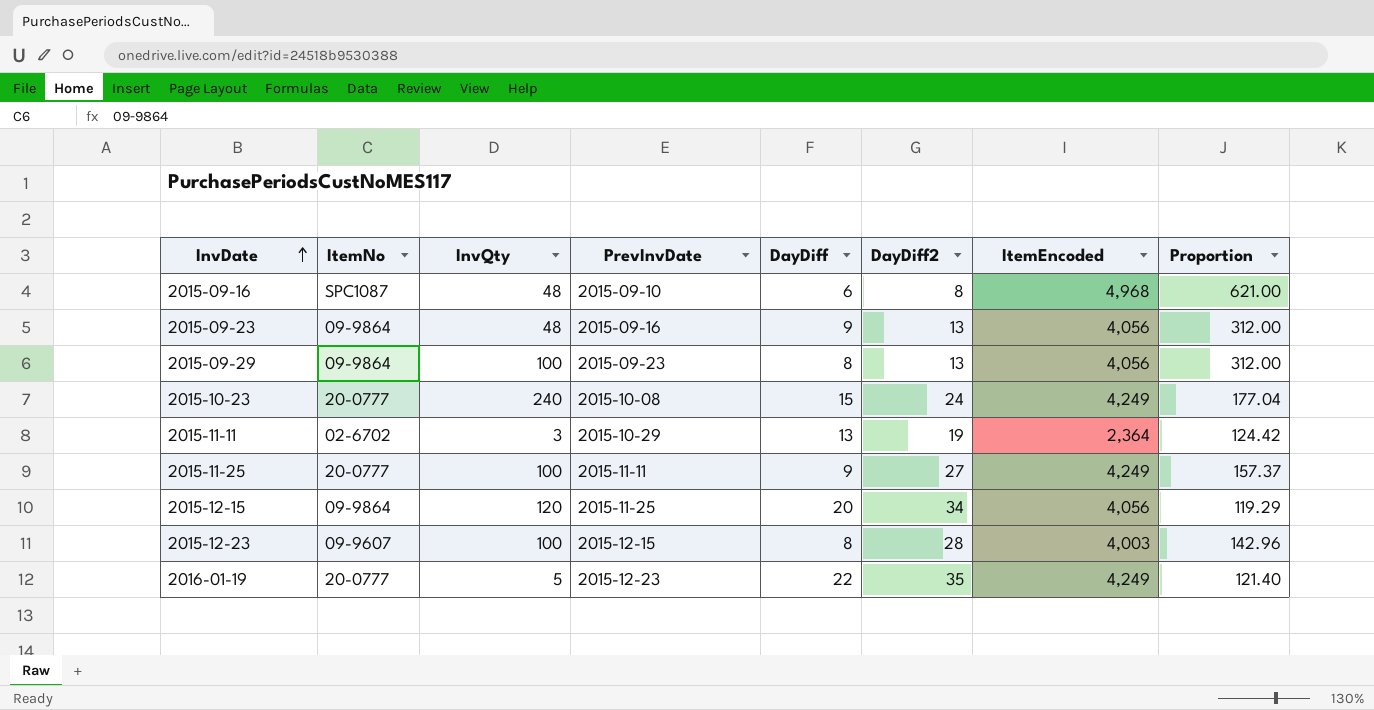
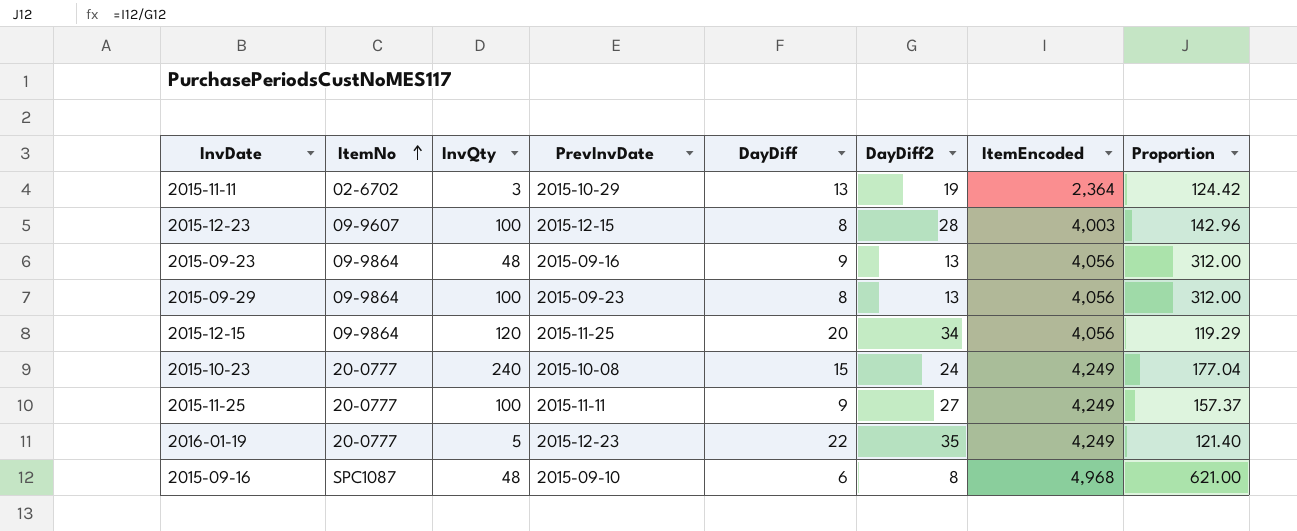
row order: InvDate ascending -> ItemNo ascending

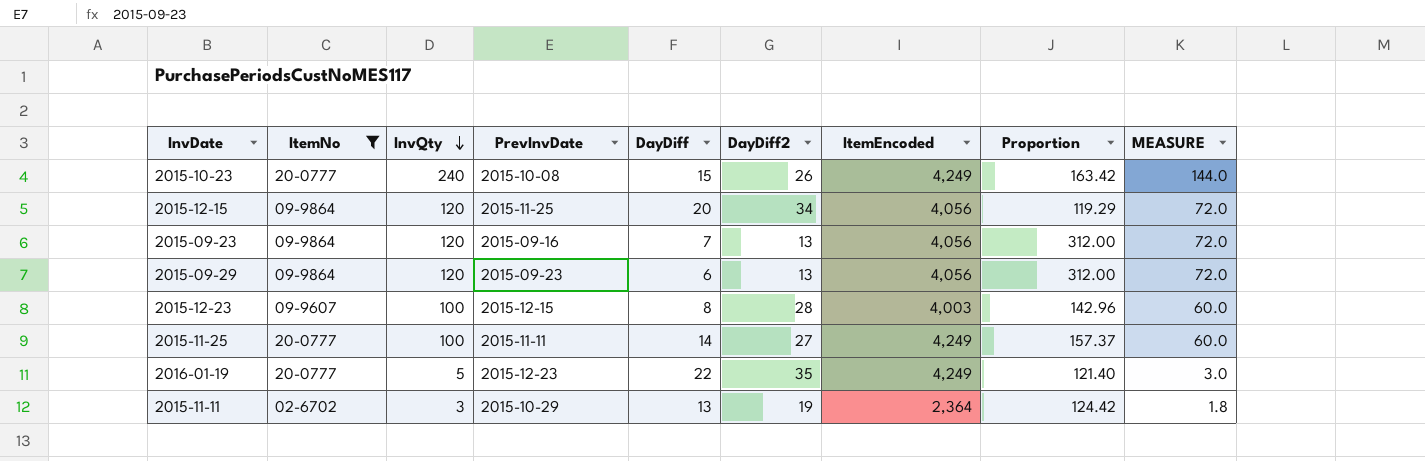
filter: none -> ItemNo != SPC1087
row order: ItemNo ascending -> InvQty descending
column MEASURE | formula: none -> [InvQty] * 0.6
2015-10-23 | DayDiff2: 24 -> 26
2015-10-23 | Proportion: 177.04 -> 163.42
2015-09-23 | InvQty: 48 -> 120
2015-09-23 | DayDiff: 9 -> 7
2015-09-29 | InvQty: 100 -> 120
2015-09-29 | DayDiff: 8 -> 6
2015-11-25 | DayDiff: 9 -> 14

